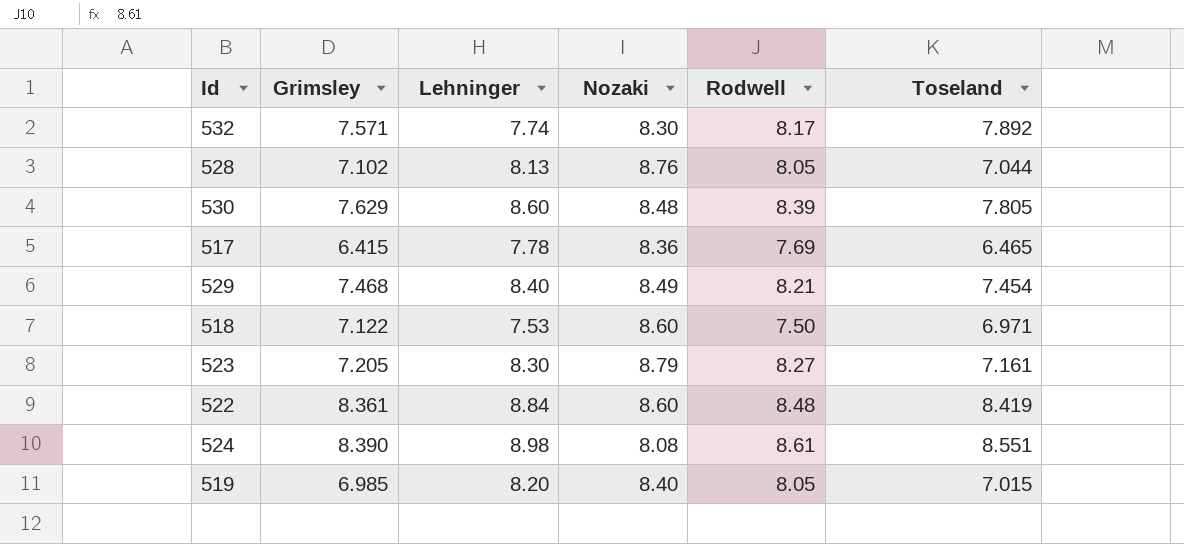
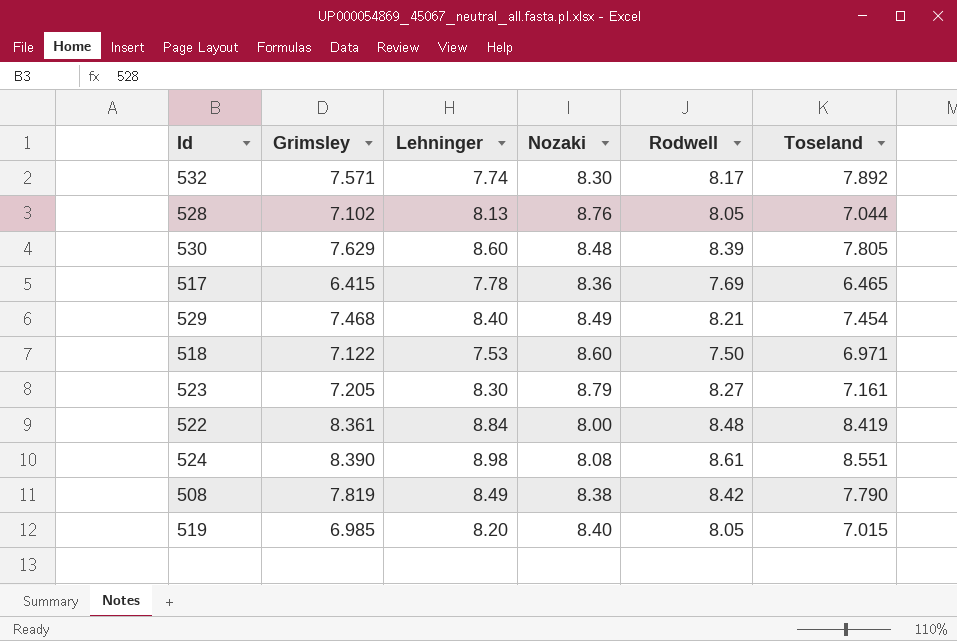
522 | Nozaki: 8.60 -> 8.00
row 508: none -> 7.819 | 8.49 | 8.38 | 8.42 | 7.790

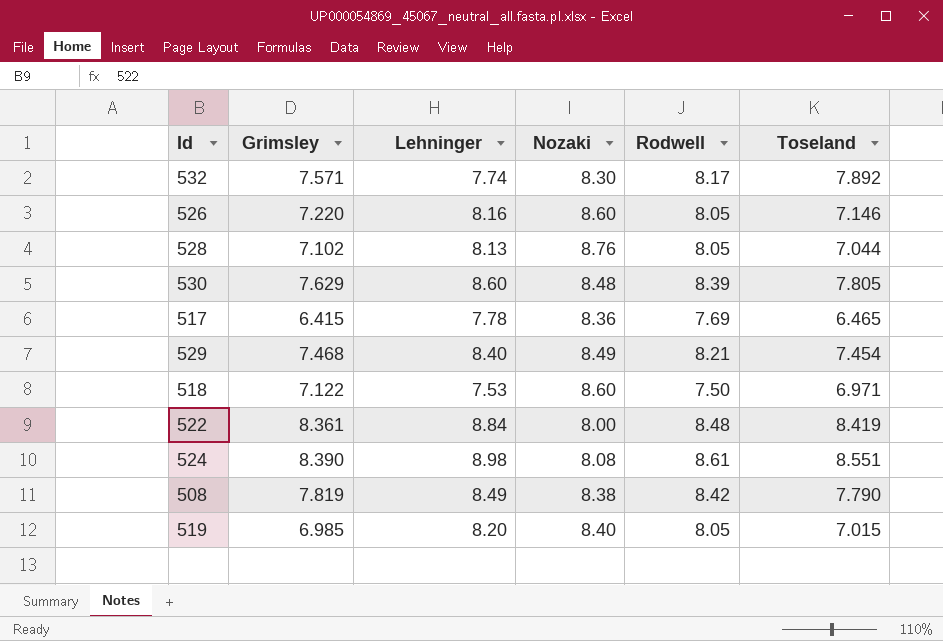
row 523: 7.205 | 8.30 | 8.79 | 8.27 | 7.161 -> none
row 526: none -> 7.220 | 8.16 | 8.60 | 8.05 | 7.146

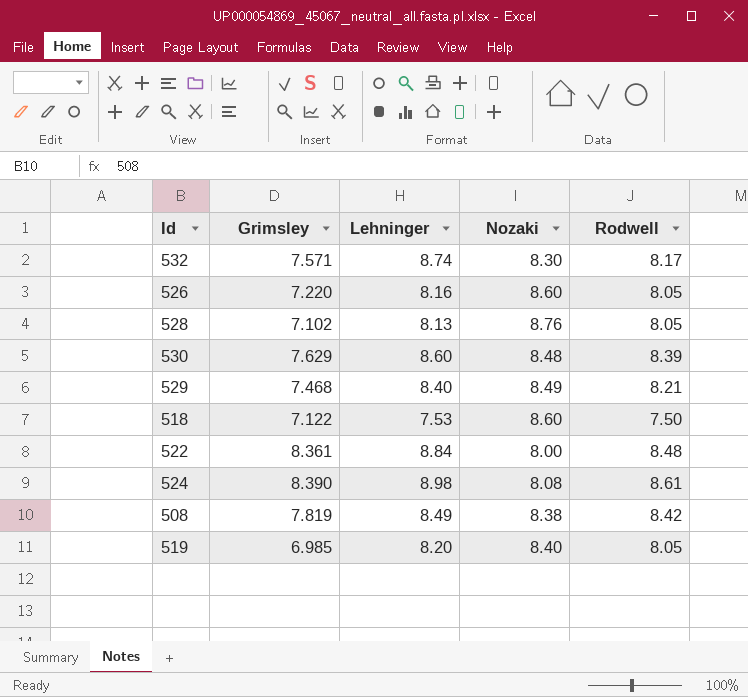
column Toseland | position: 6 -> none
row 517: 6.415 | 7.78 | 8.36 | 7.69 | 6.465 -> none
532 | Lehninger: 7.74 -> 8.74

